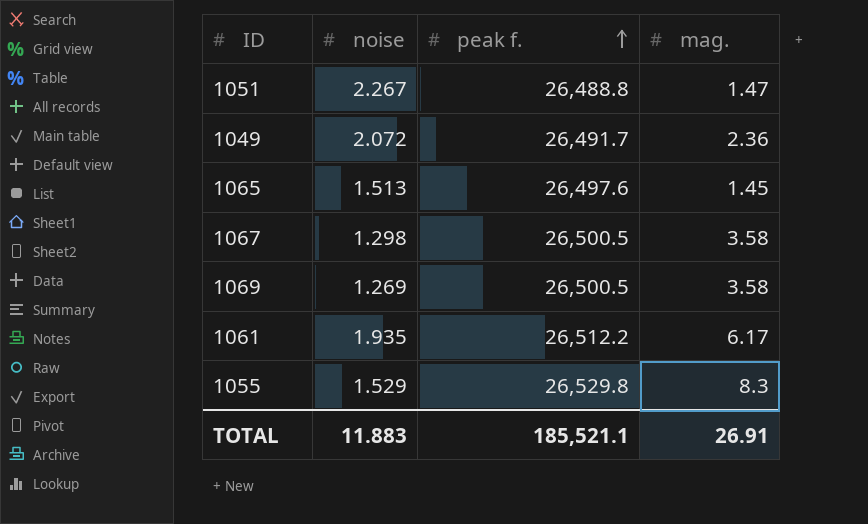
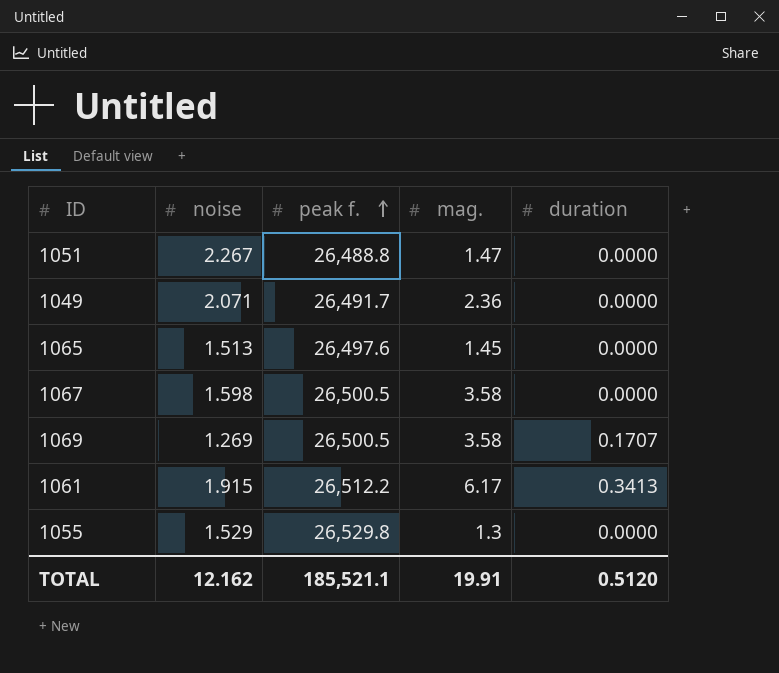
column duration | position: none -> 5
1049 | noise: 2.072 -> 2.071
1067 | noise: 1.298 -> 1.598
1061 | noise: 1.935 -> 1.915
1055 | mag.: 8.3 -> 1.3
TOTAL | noise: 11.883 -> 12.162
TOTAL | mag.: 26.91 -> 19.91

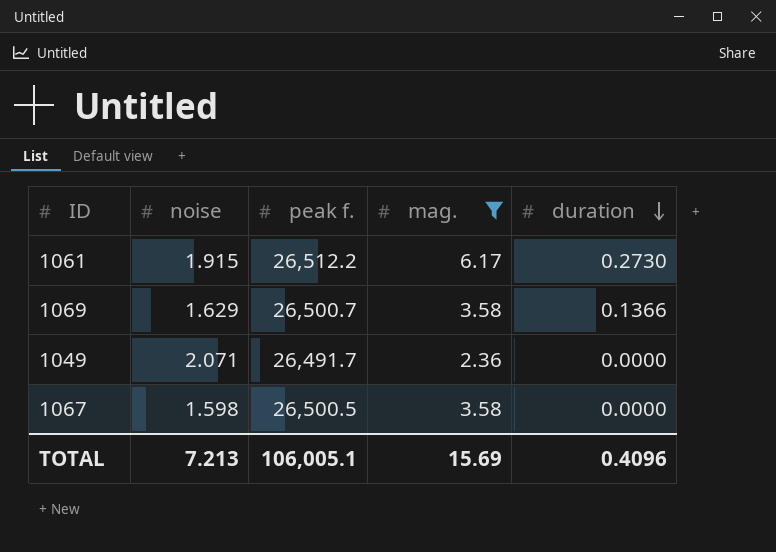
filter: none -> mag. >= 2.36
row order: peak f. ascending -> duration descending
1061 | duration: 0.3413 -> 0.2730
1069 | noise: 1.269 -> 1.629
1069 | peak f.: 26,500.5 -> 26,500.7
1069 | duration: 0.1707 -> 0.1366
TOTAL | noise: 12.162 -> 7.213
TOTAL | peak f.: 185,521.1 -> 106,005.1
TOTAL | mag.: 19.91 -> 15.69
TOTAL | duration: 0.5120 -> 0.4096

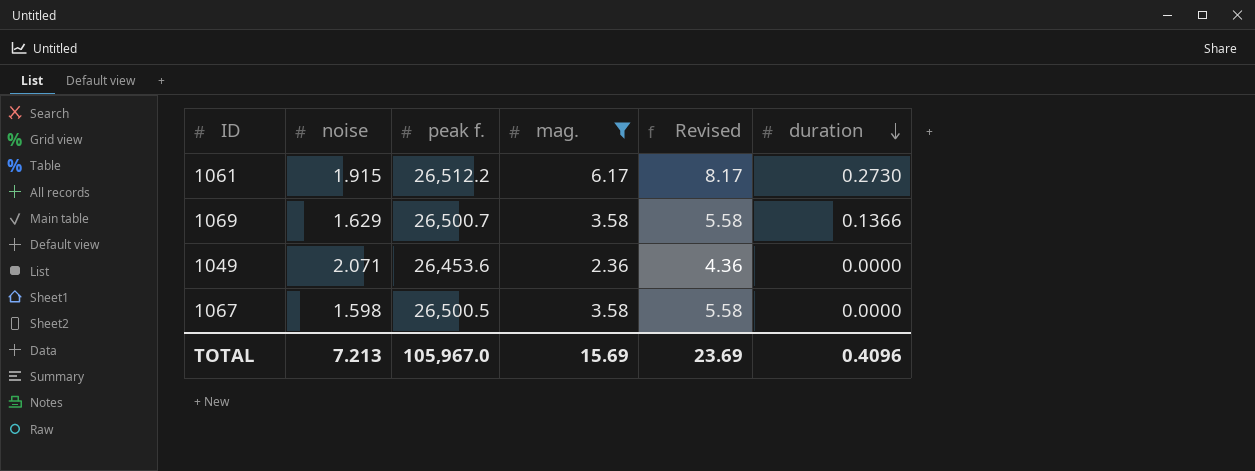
column Revised | formula: none -> [mag.] + 2
1049 | peak f.: 26,491.7 -> 26,453.6
TOTAL | peak f.: 106,005.1 -> 105,967.0

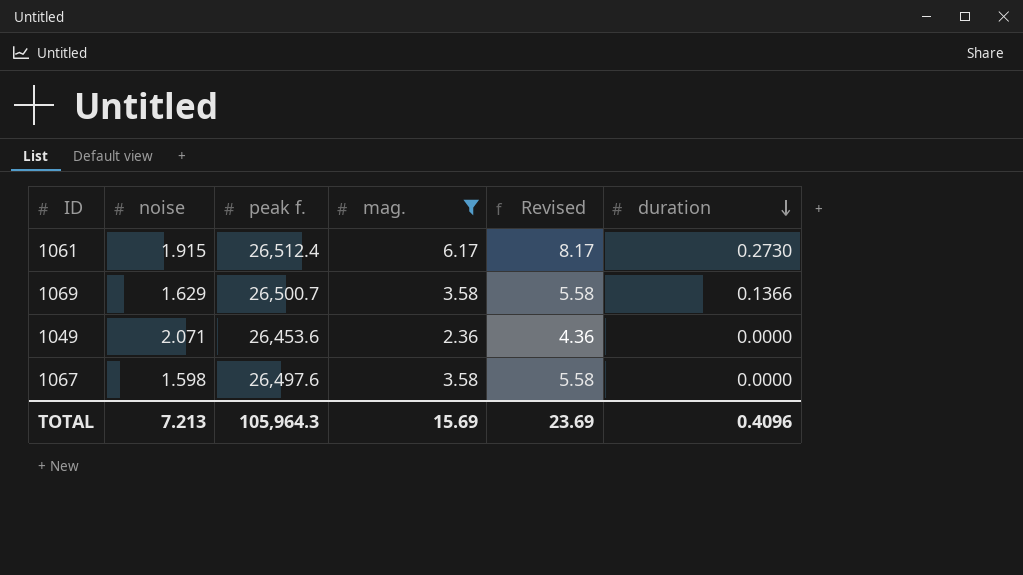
1061 | peak f.: 26,512.2 -> 26,512.4
1067 | peak f.: 26,500.5 -> 26,497.6
TOTAL | peak f.: 105,967.0 -> 105,964.3

